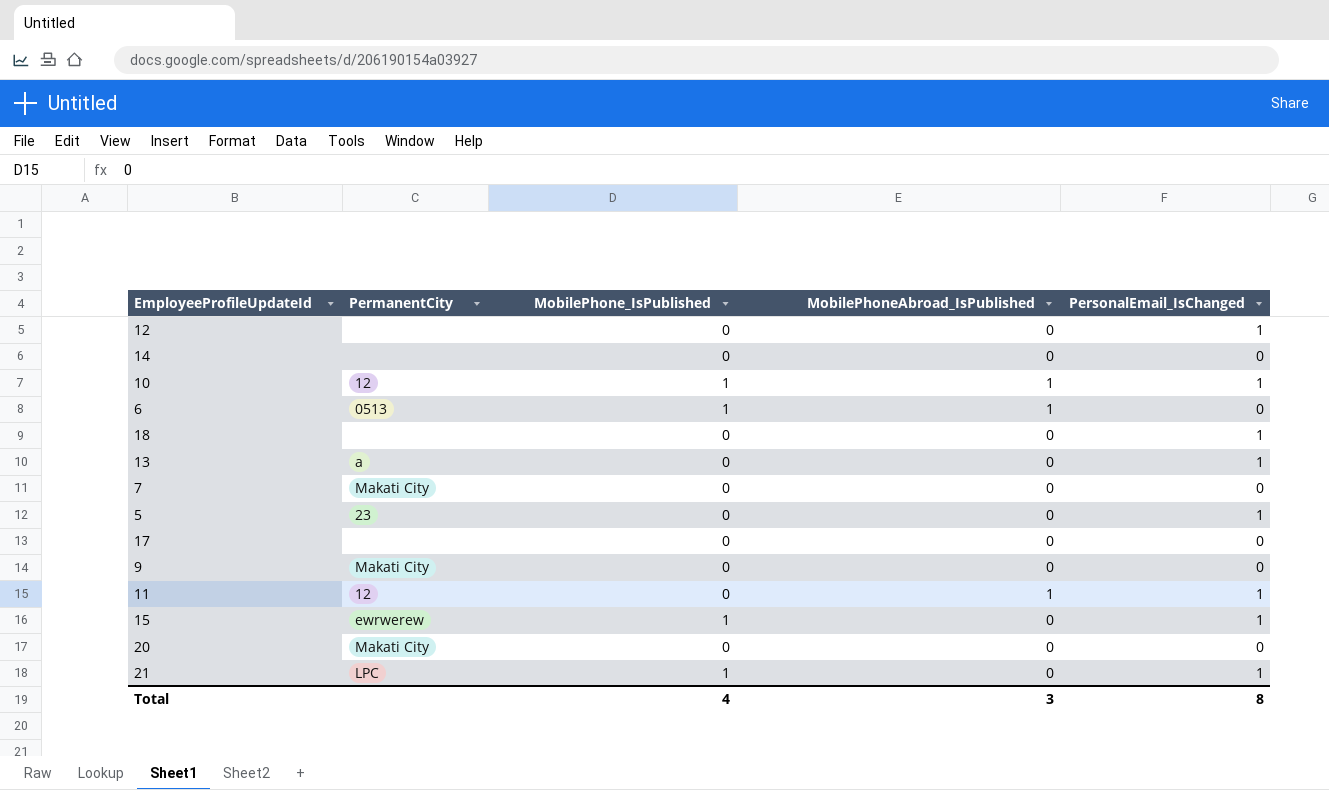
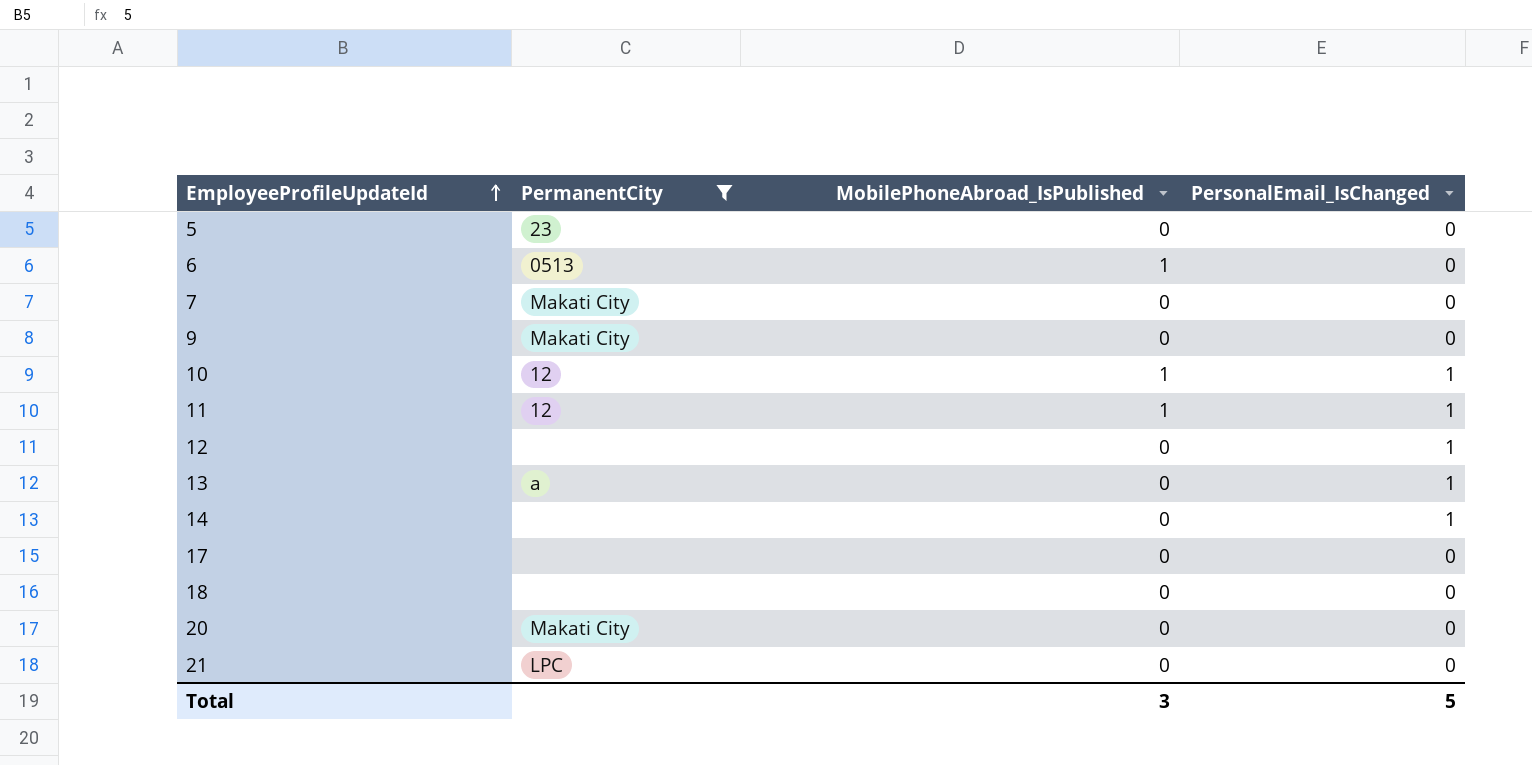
filter: none -> PermanentCity != ewrwerew
row order: none -> EmployeeProfileUpdateId ascending
column MobilePhone_IsPublished | position: 3 -> none
5 | PersonalEmail_IsChanged: 1 -> 0
14 | PersonalEmail_IsChanged: 0 -> 1
18 | PersonalEmail_IsChanged: 1 -> 0
21 | PersonalEmail_IsChanged: 1 -> 0
Total | PersonalEmail_IsChanged: 8 -> 5

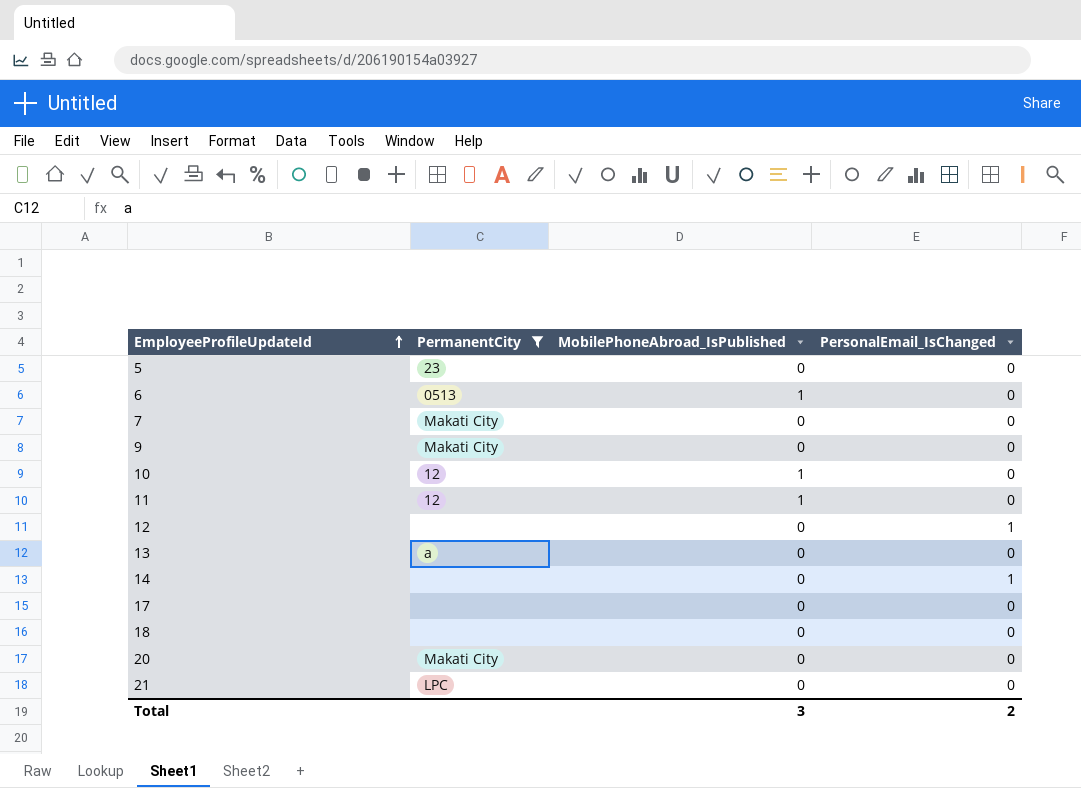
10 | PersonalEmail_IsChanged: 1 -> 0
11 | PersonalEmail_IsChanged: 1 -> 0
13 | PersonalEmail_IsChanged: 1 -> 0
Total | PersonalEmail_IsChanged: 5 -> 2

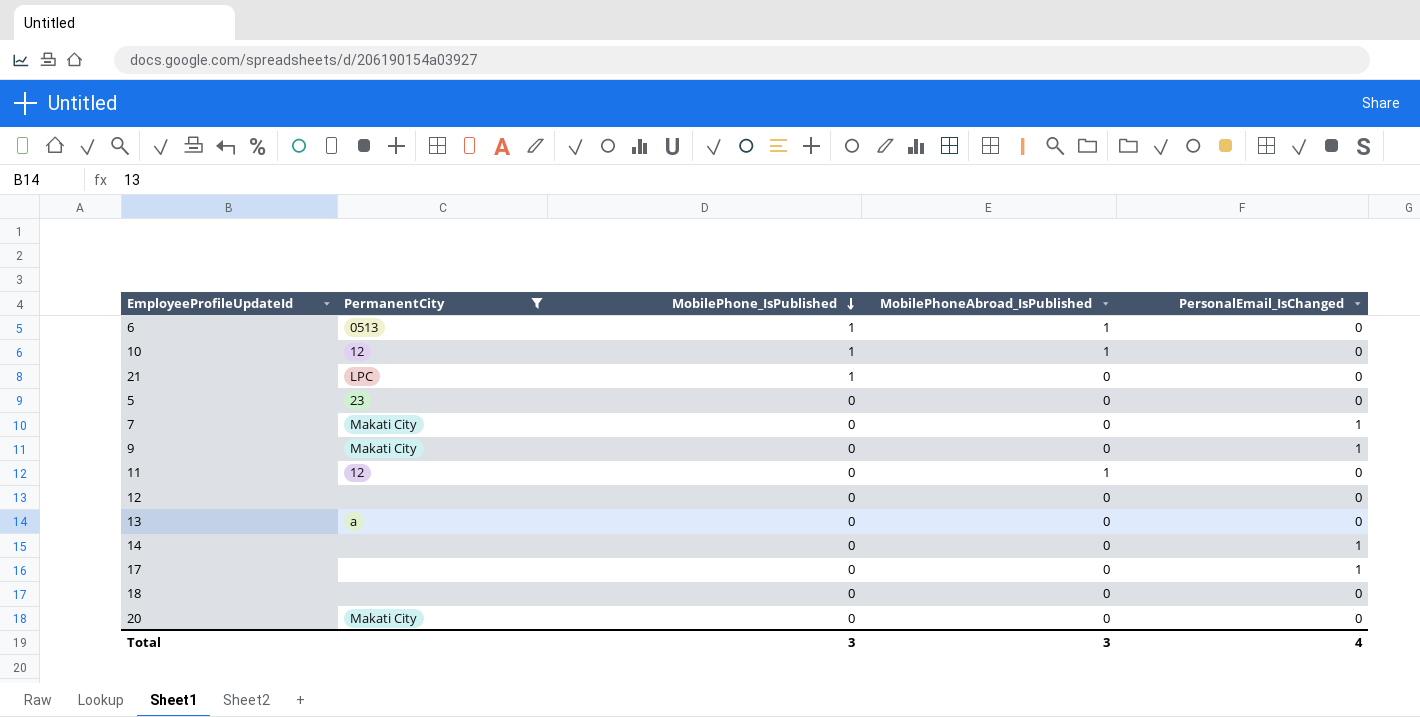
row order: EmployeeProfileUpdateId ascending -> MobilePhone_IsPublished descending
column MobilePhone_IsPublished | position: none -> 3
7 | PersonalEmail_IsChanged: 0 -> 1
9 | PersonalEmail_IsChanged: 0 -> 1
12 | PersonalEmail_IsChanged: 1 -> 0
17 | PersonalEmail_IsChanged: 0 -> 1
Total | PersonalEmail_IsChanged: 2 -> 4

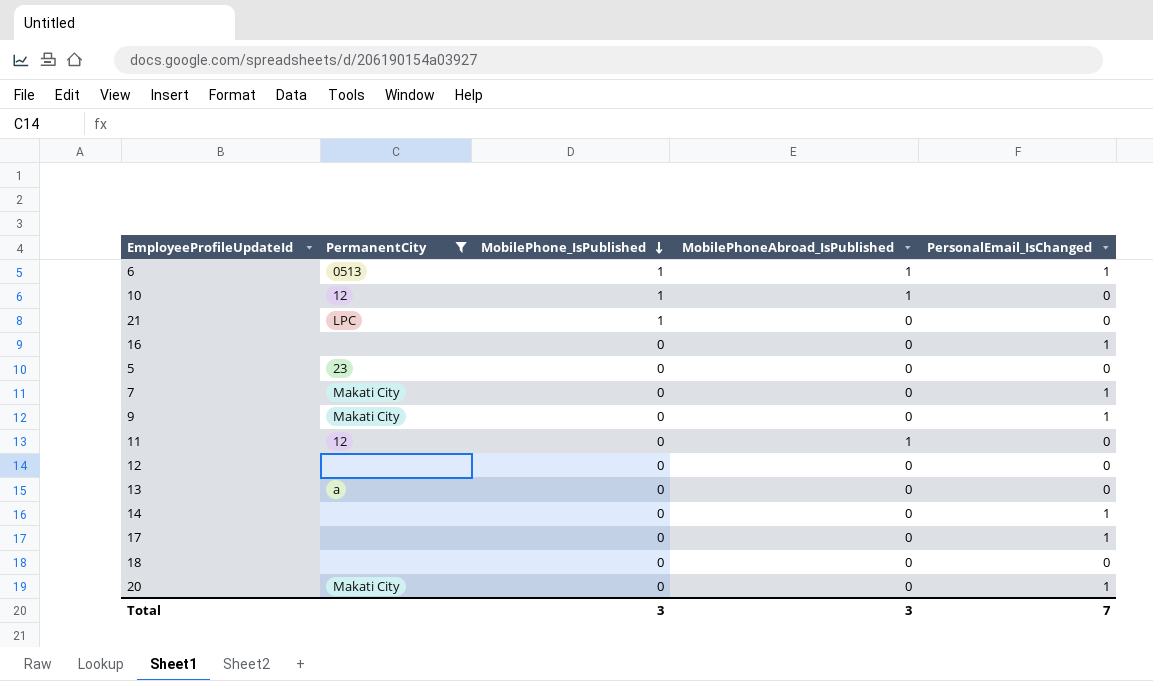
6 | PersonalEmail_IsChanged: 0 -> 1
row 16: none -> none | 0 | 0 | 1
20 | PersonalEmail_IsChanged: 0 -> 1
Total | PersonalEmail_IsChanged: 4 -> 7

